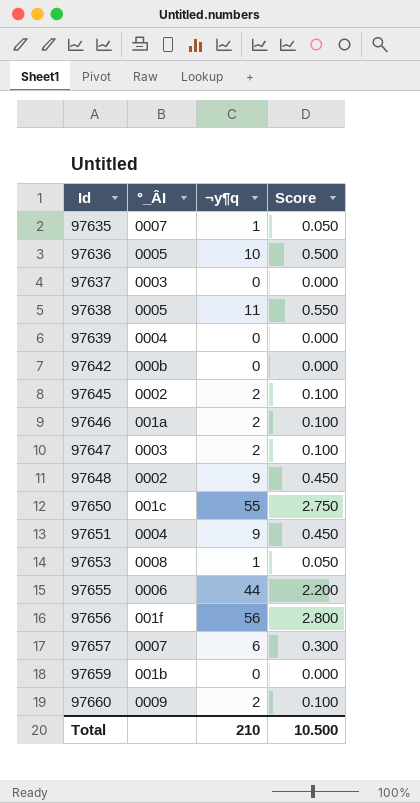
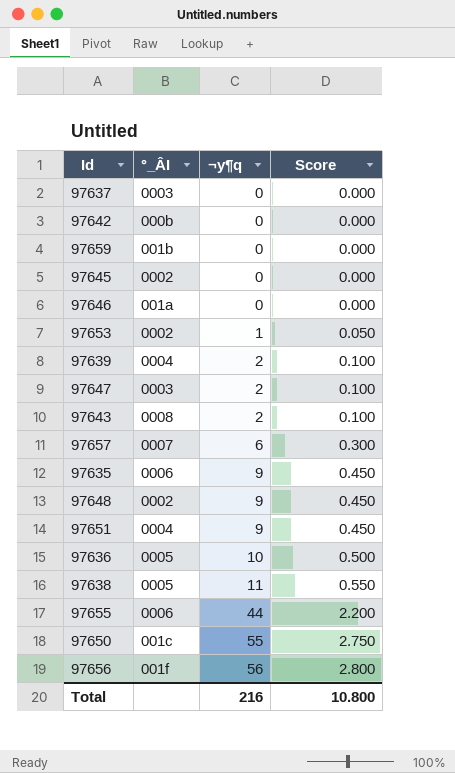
row order: Id ascending -> ¬y¶q ascending
row 97660: 0009 | 2 | 0.100 -> none
97645 | ¬y¶q: 2 -> 0
97645 | Score: 0.100 -> 0.000
97646 | ¬y¶q: 2 -> 0
97646 | Score: 0.100 -> 0.000
97653 | °_ÂI: 0008 -> 0002
97639 | ¬y¶q: 0 -> 2
97639 | Score: 0.000 -> 0.100
row 97643: none -> 0008 | 2 | 0.100
97635 | °_ÂI: 0007 -> 0006
97635 | ¬y¶q: 1 -> 9
97635 | Score: 0.050 -> 0.450
Total | ¬y¶q: 210 -> 216
Total | Score: 10.500 -> 10.800

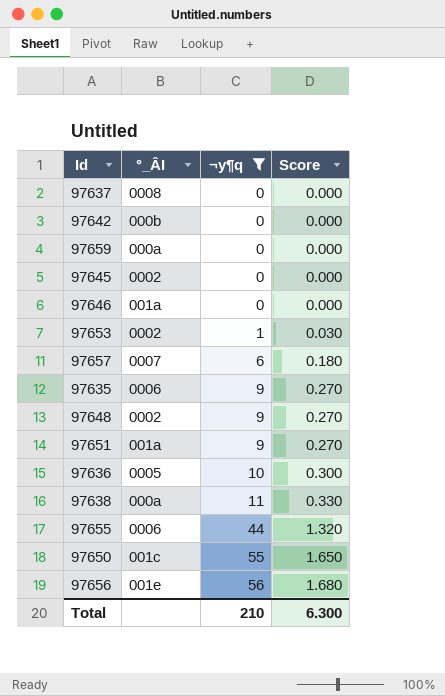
filter: none -> ¬y¶q != 2
column Score | formula: [¬y¶q] * 0.05 -> [¬y¶q] * 0.03
97637 | °_ÂI: 0003 -> 0008
97659 | °_ÂI: 001b -> 000a
97651 | °_ÂI: 0004 -> 001a
97638 | °_ÂI: 0005 -> 000a
97656 | °_ÂI: 001f -> 001e
Total | ¬y¶q: 216 -> 210
Total | Score: 10.800 -> 6.300

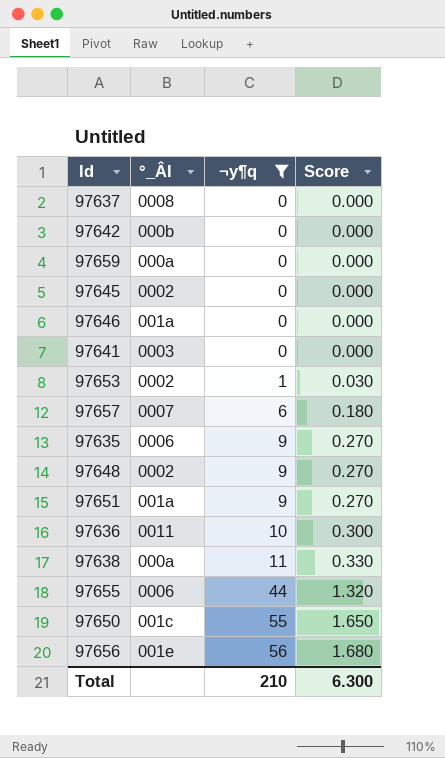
row 97641: none -> 0003 | 0 | 0.000
97636 | °_ÂI: 0005 -> 0011

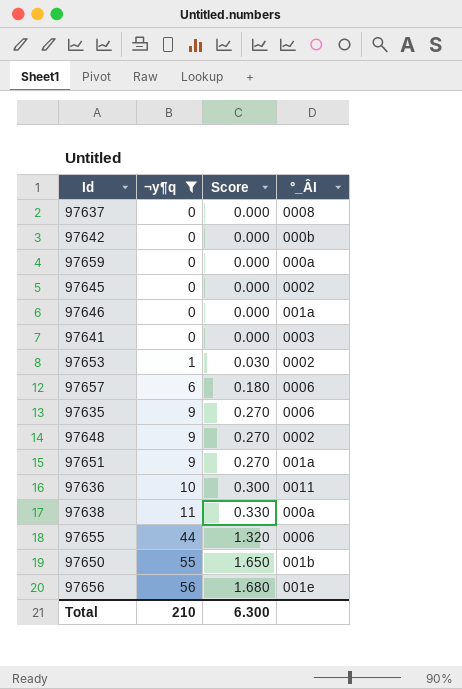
column °_ÂI | position: 2 -> 4
97657 | °_ÂI: 0007 -> 0006
97650 | °_ÂI: 001c -> 001b

